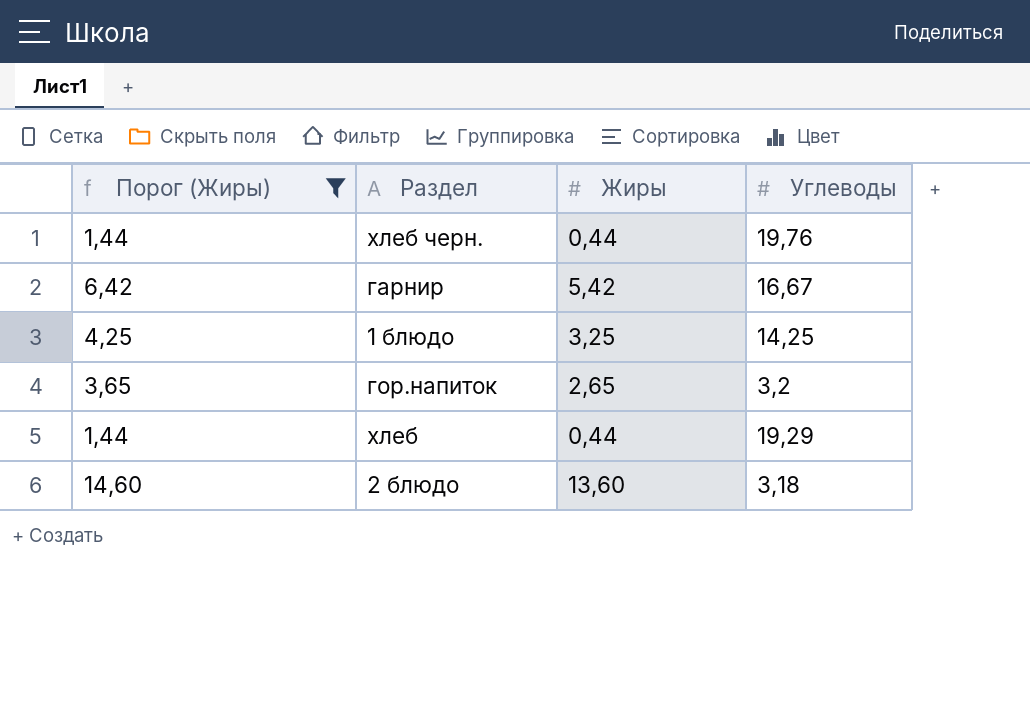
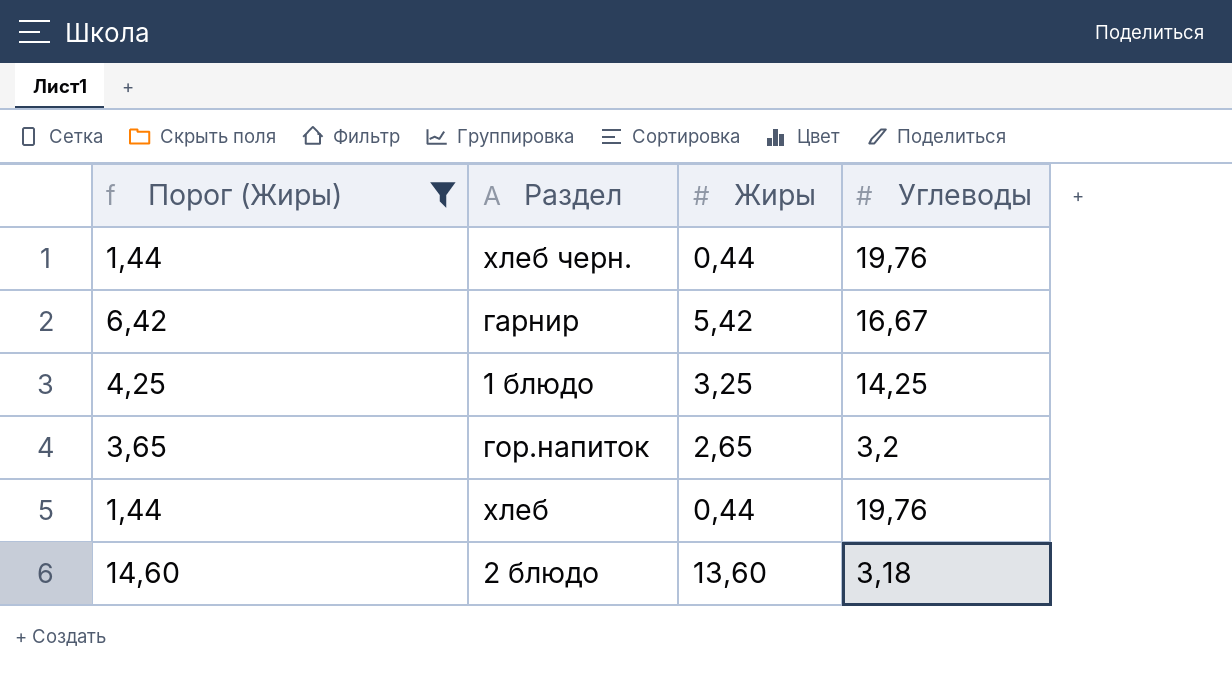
хлеб | Углеводы: 19,29 -> 19,76

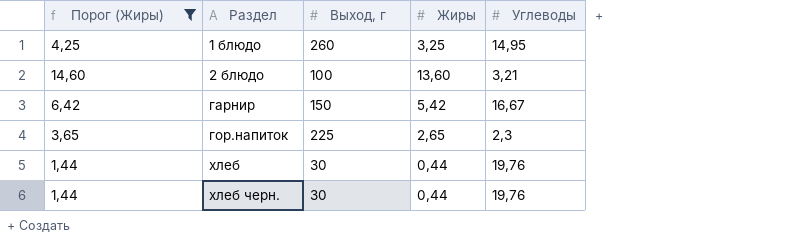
row order: none -> Раздел ascending
column Выход, г | position: none -> 3
1 блюдо | Углеводы: 14,25 -> 14,95
2 блюдо | Углеводы: 3,18 -> 3,21
гор.напиток | Углеводы: 3,2 -> 2,3

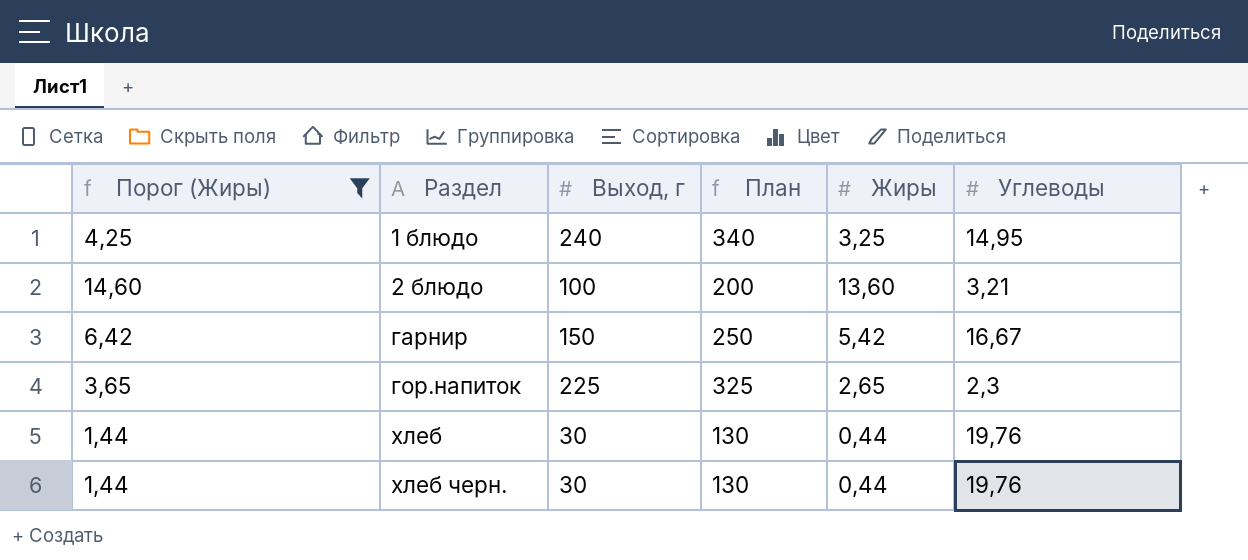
column План | formula: none -> [Выход, г] + 100
1 блюдо | Выход, г: 260 -> 240

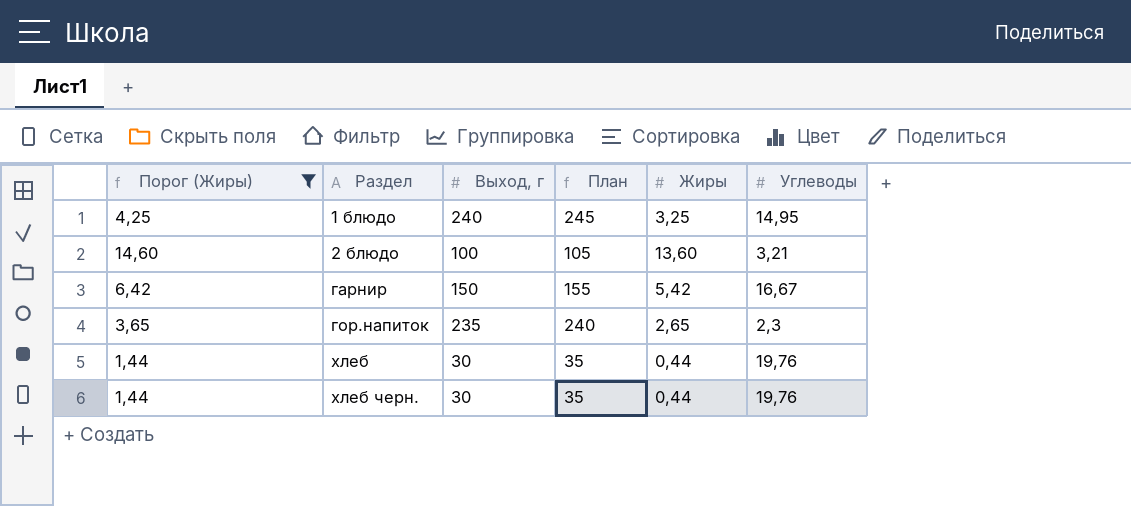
column План | formula: [Выход, г] + 100 -> [Выход, г] + 5
гор.напиток | Выход, г: 225 -> 235

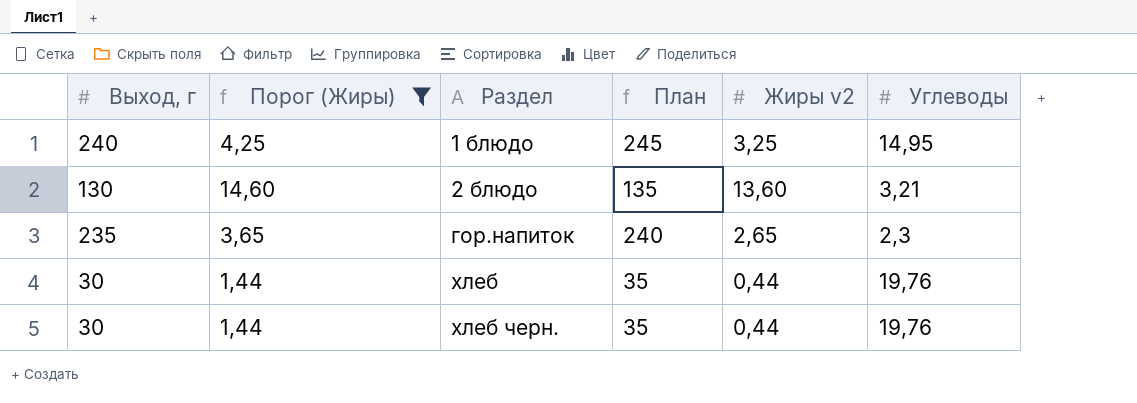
column Выход, г | position: 3 -> 1
column name: Жиры -> Жиры v2
row гарнир: 6,42 | 150 | 155 | 5,42 | 16,67 -> none
2 блюдо | Выход, г: 100 -> 130
2 блюдо | План: 105 -> 135

